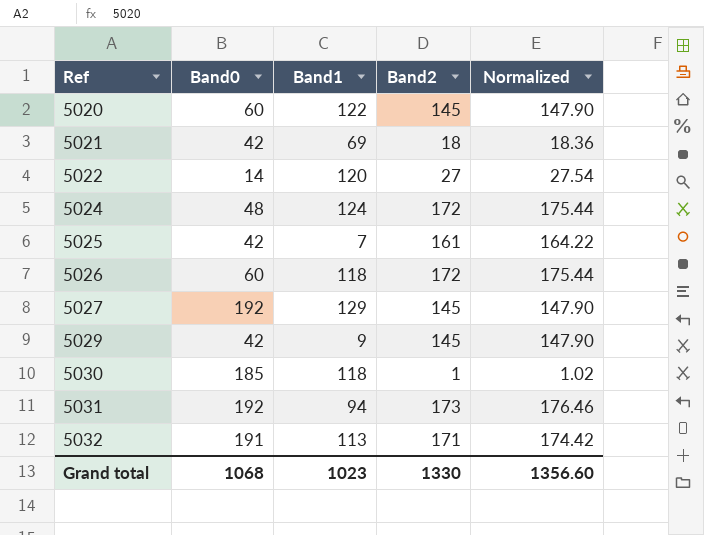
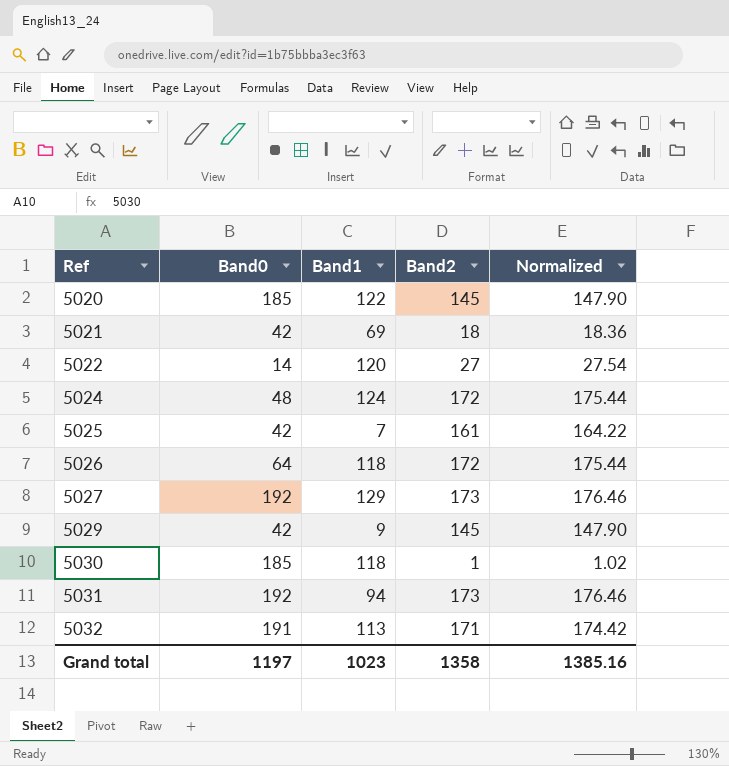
5020 | Band0: 60 -> 185
5026 | Band0: 60 -> 64
5027 | Band2: 145 -> 173
5027 | Normalized: 147.90 -> 176.46
Grand total | Band0: 1068 -> 1197
Grand total | Band2: 1330 -> 1358
Grand total | Normalized: 1356.60 -> 1385.16

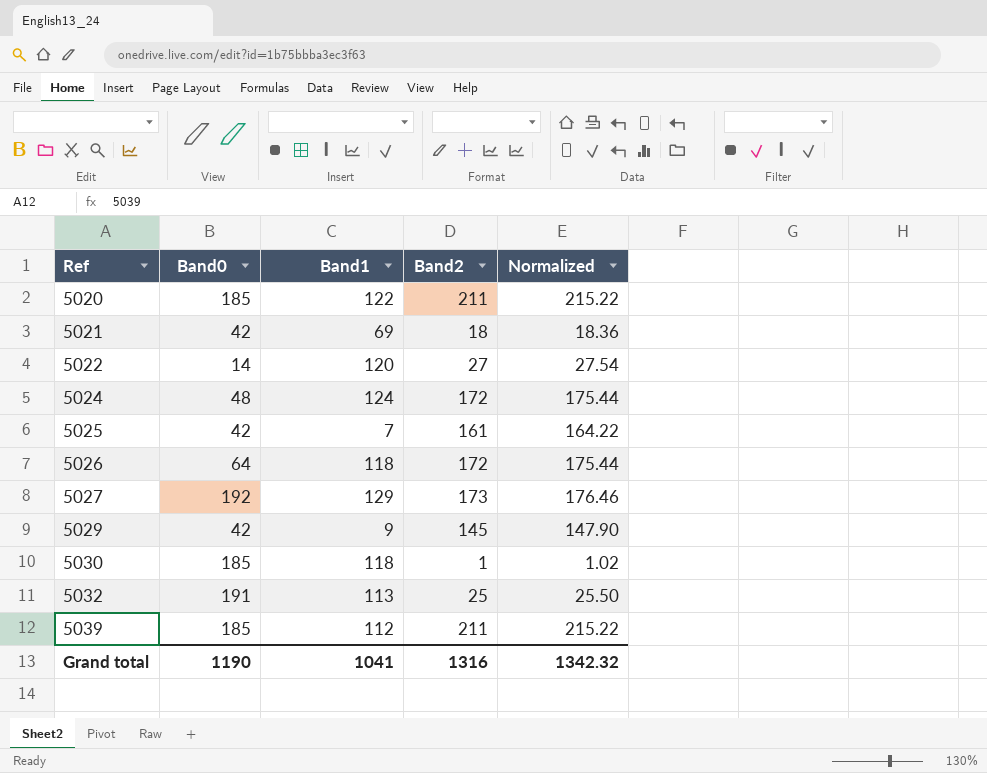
row 5031: 192 | 94 | 173 | 176.46 -> none
5020 | Band2: 145 -> 211
5020 | Normalized: 147.90 -> 215.22
5032 | Band2: 171 -> 25
5032 | Normalized: 174.42 -> 25.50
row 5039: none -> 185 | 112 | 211 | 215.22
Grand total | Band0: 1197 -> 1190
Grand total | Band1: 1023 -> 1041
Grand total | Band2: 1358 -> 1316
Grand total | Normalized: 1385.16 -> 1342.32

